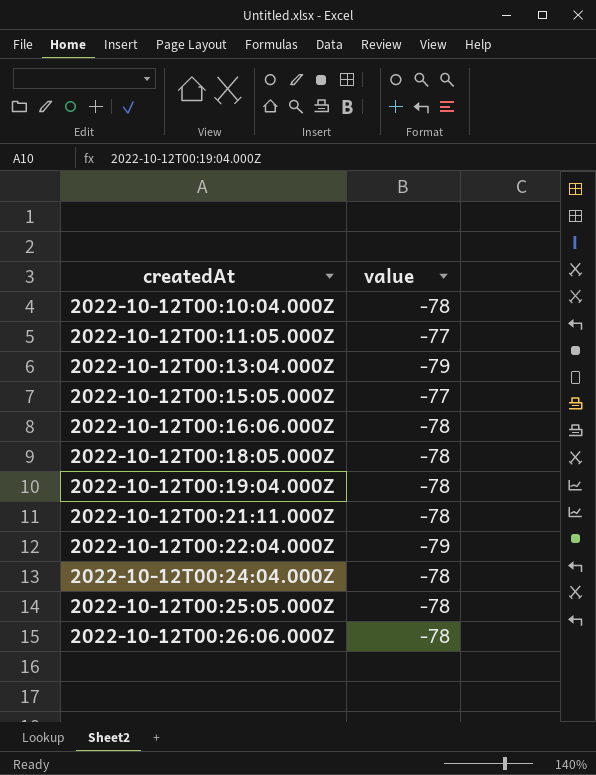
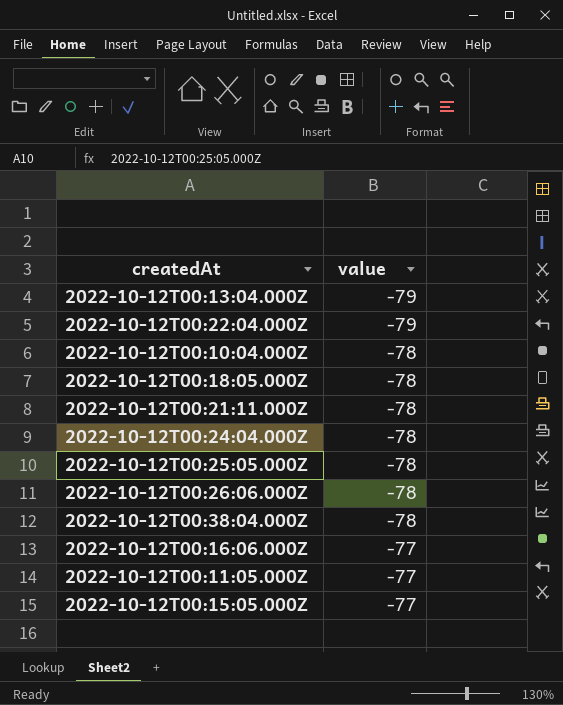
row order: createdAt ascending -> value ascending
row 2022-10-12T00:19:04.000Z: -78 -> none
row 2022-10-12T00:38:04.000Z: none -> -78
2022-10-12T00:16:06.000Z | value: -78 -> -77

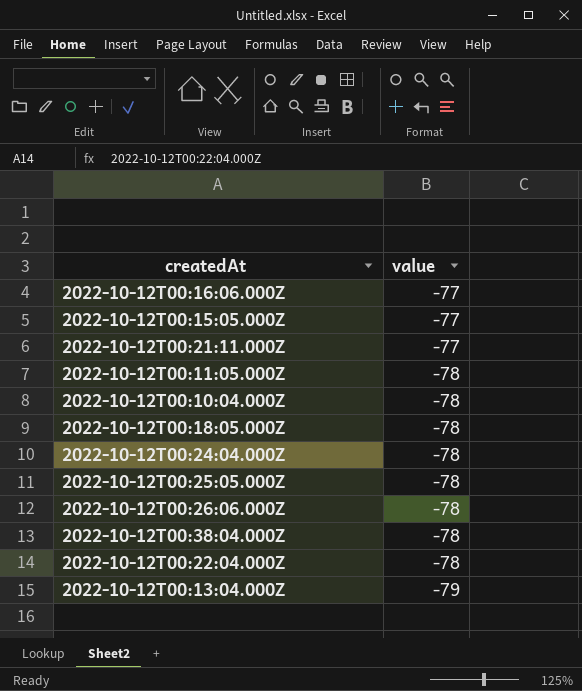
row order: value ascending -> value descending
2022-10-12T00:21:11.000Z | value: -78 -> -77
2022-10-12T00:11:05.000Z | value: -77 -> -78
2022-10-12T00:22:04.000Z | value: -79 -> -78

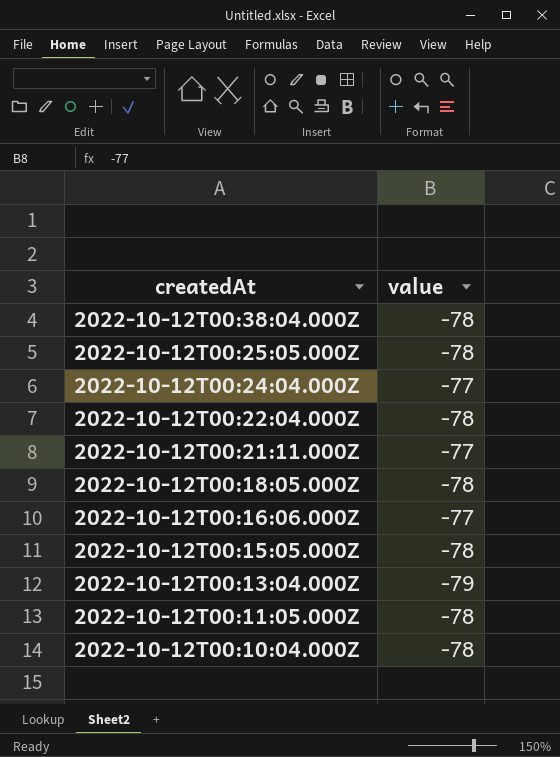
row order: value descending -> createdAt descending
row 2022-10-12T00:26:06.000Z: -78 -> none
2022-10-12T00:24:04.000Z | value: -78 -> -77
2022-10-12T00:15:05.000Z | value: -77 -> -78

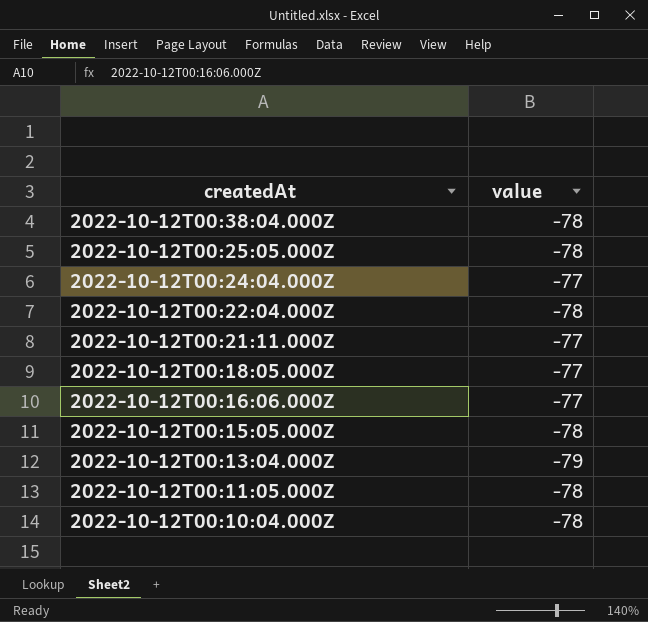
2022-10-12T00:18:05.000Z | value: -78 -> -77

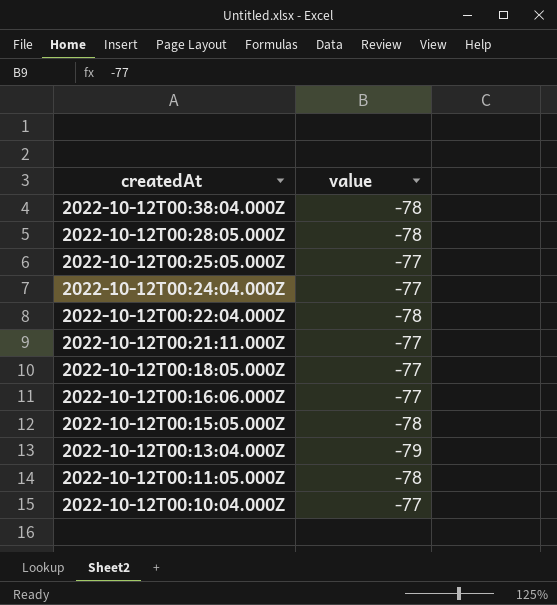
row 2022-10-12T00:28:05.000Z: none -> -78
2022-10-12T00:25:05.000Z | value: -78 -> -77
2022-10-12T00:10:04.000Z | value: -78 -> -77

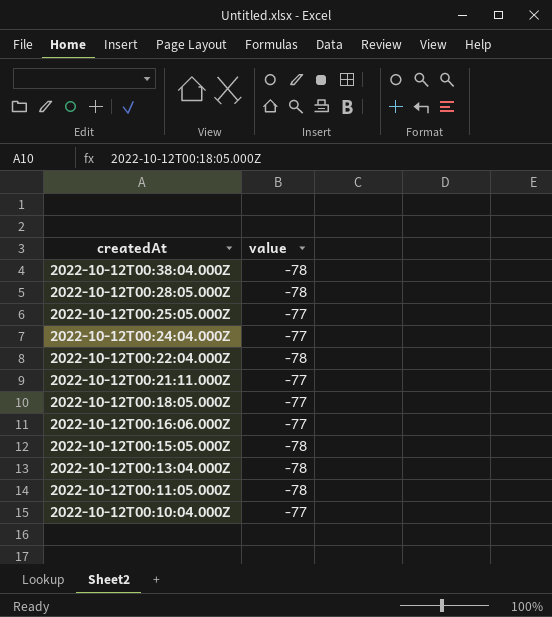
2022-10-12T00:13:04.000Z | value: -79 -> -78

